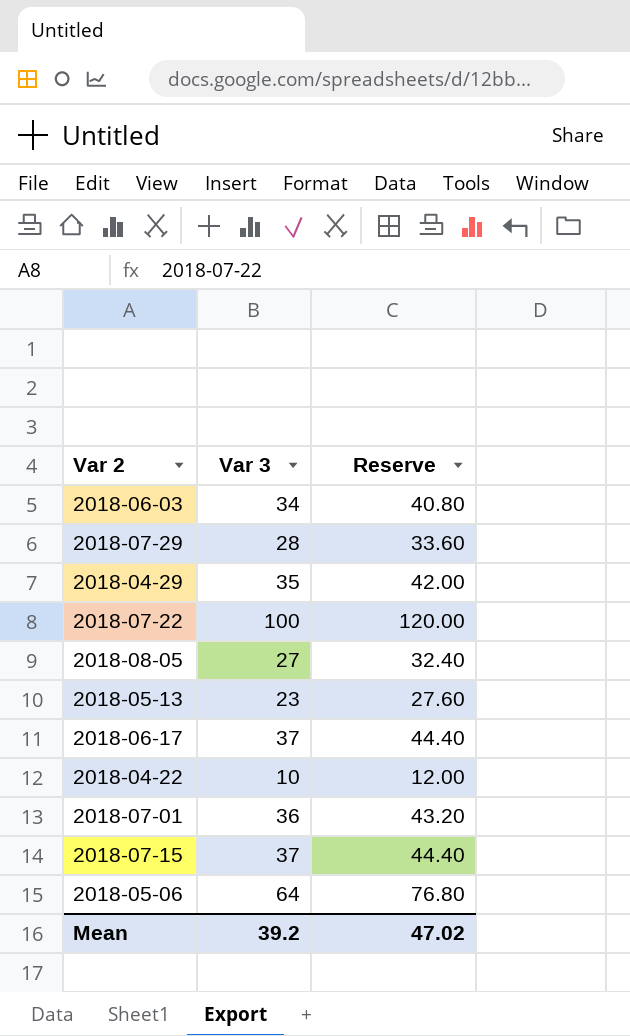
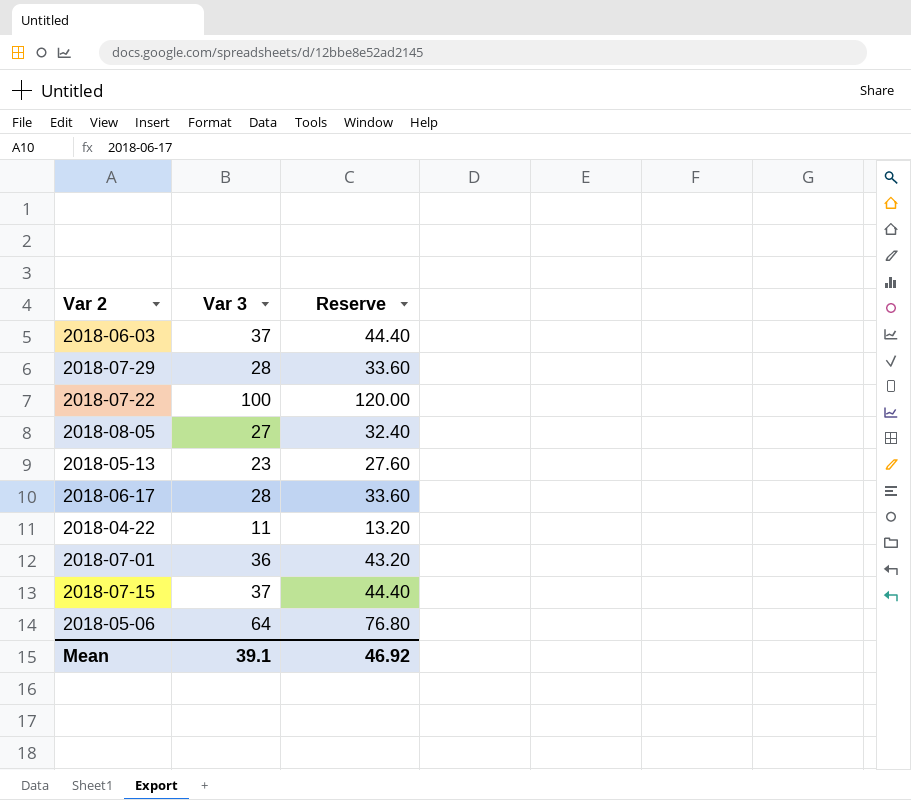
row 2018-04-29: 35 | 42.00 -> none
2018-06-03 | Var 3: 34 -> 37
2018-06-03 | Reserve: 40.80 -> 44.40
2018-06-17 | Var 3: 37 -> 28
2018-06-17 | Reserve: 44.40 -> 33.60
2018-04-22 | Var 3: 10 -> 11
2018-04-22 | Reserve: 12.00 -> 13.20
Mean | Var 3: 39.2 -> 39.1
Mean | Reserve: 47.02 -> 46.92

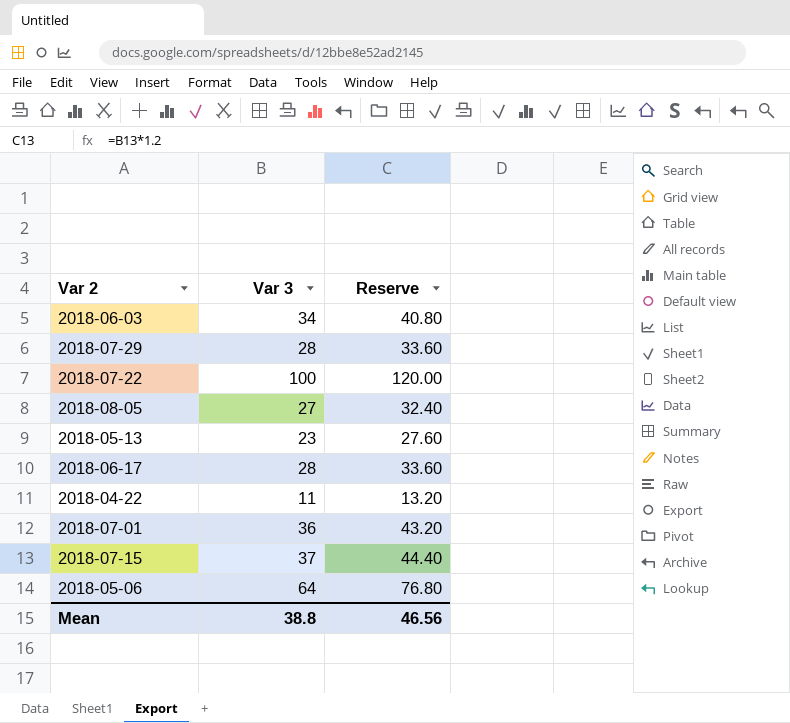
2018-06-03 | Var 3: 37 -> 34
2018-06-03 | Reserve: 44.40 -> 40.80
Mean | Var 3: 39.1 -> 38.8
Mean | Reserve: 46.92 -> 46.56

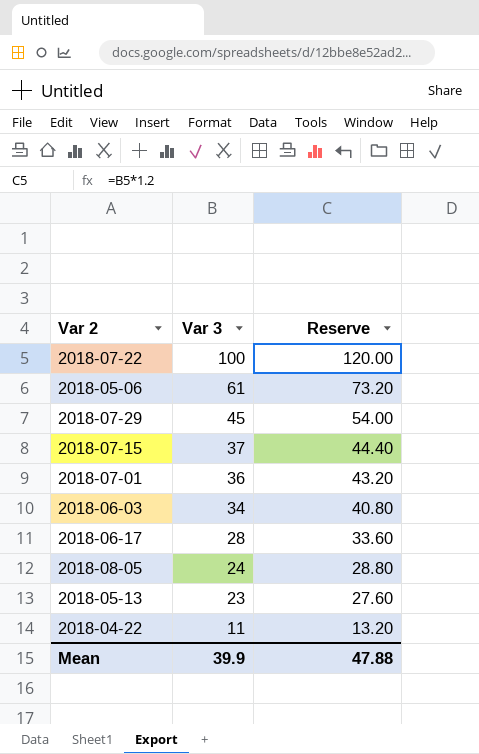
row order: none -> Var 3 descending
2018-05-06 | Var 3: 64 -> 61
2018-05-06 | Reserve: 76.80 -> 73.20
2018-07-29 | Var 3: 28 -> 45
2018-07-29 | Reserve: 33.60 -> 54.00
2018-08-05 | Var 3: 27 -> 24
2018-08-05 | Reserve: 32.40 -> 28.80
Mean | Var 3: 38.8 -> 39.9
Mean | Reserve: 46.56 -> 47.88

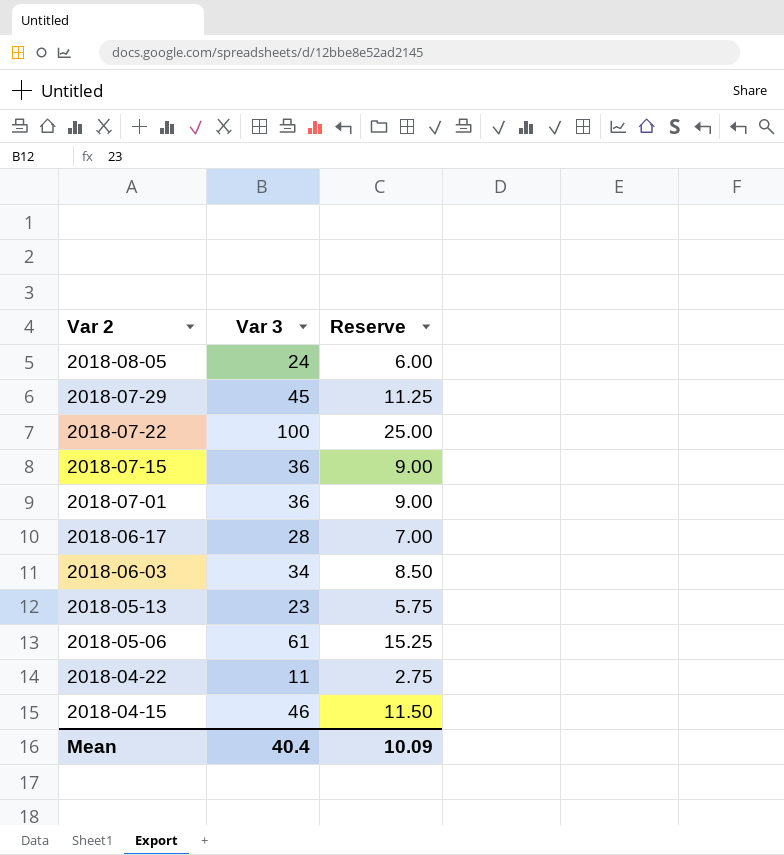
row order: Var 3 descending -> Var 2 descending
column Reserve | formula: [Var 3] * 1.2 -> [Var 3] * 0.25
2018-07-15 | Var 3: 37 -> 36
row 2018-04-15: none -> 46 | 11.50
Mean | Var 3: 39.9 -> 40.4
Mean | Reserve: 47.88 -> 10.09

